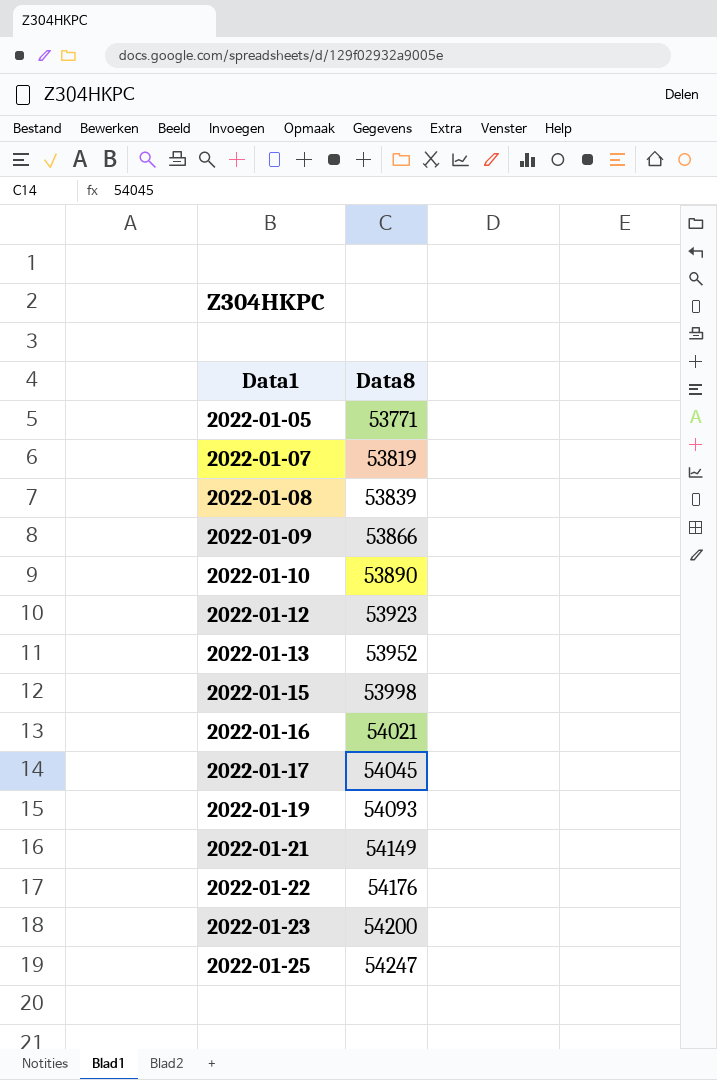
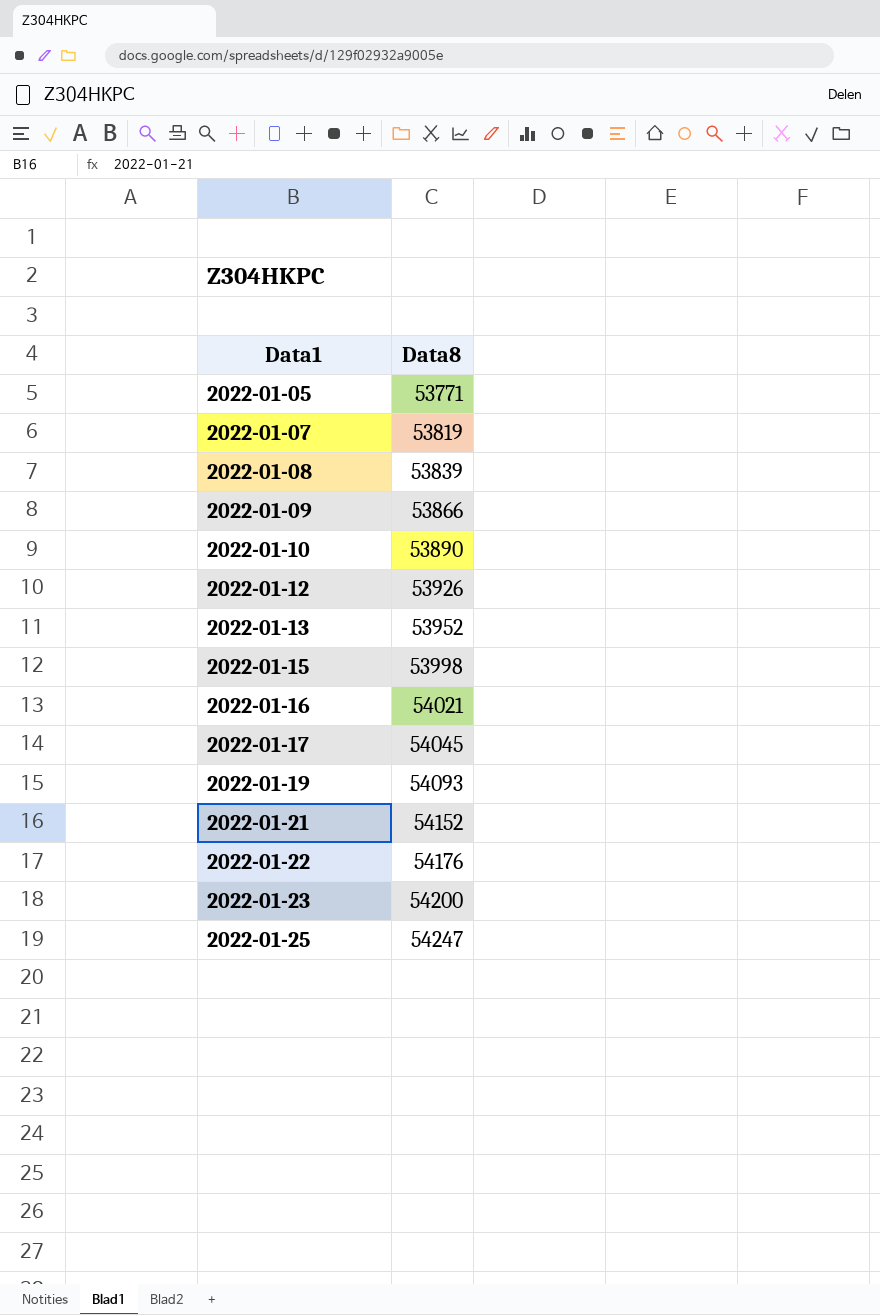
2022-01-12 | Data8: 53923 -> 53926
2022-01-21 | Data8: 54149 -> 54152

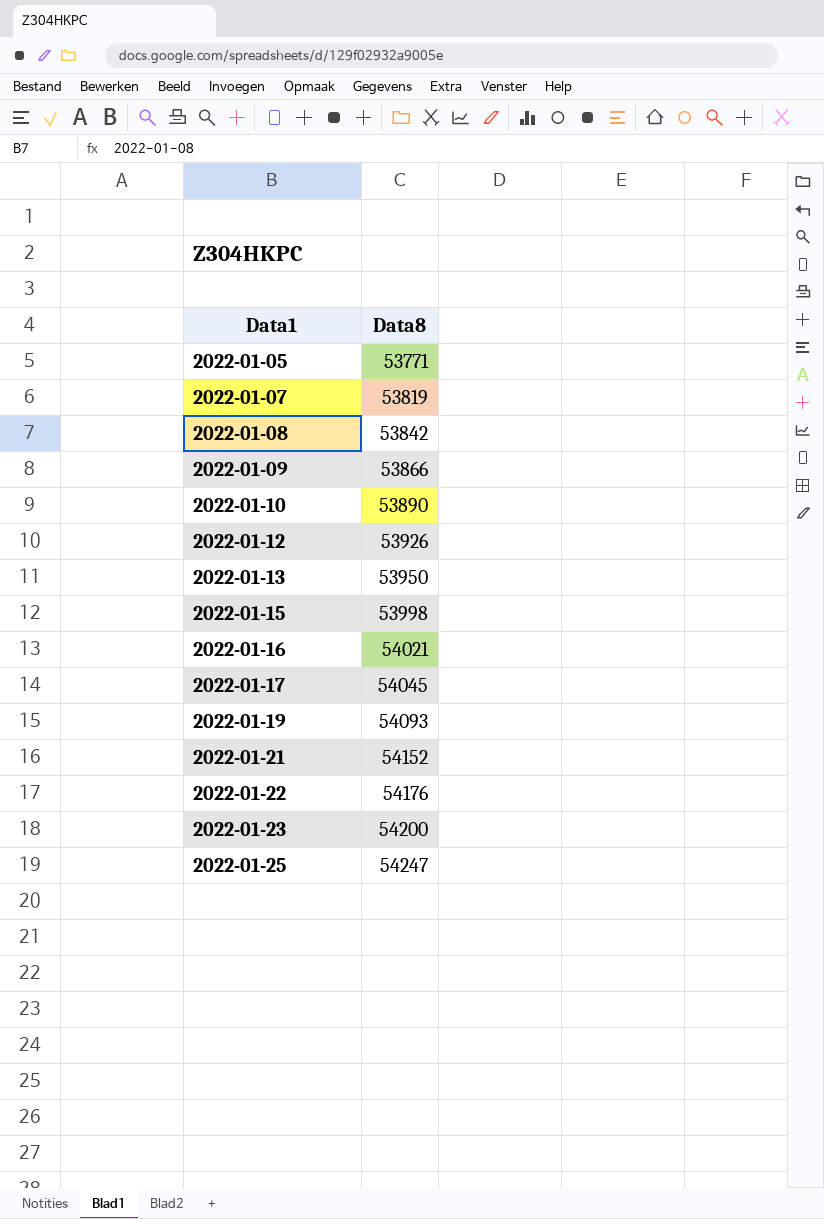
2022-01-08 | Data8: 53839 -> 53842
2022-01-13 | Data8: 53952 -> 53950

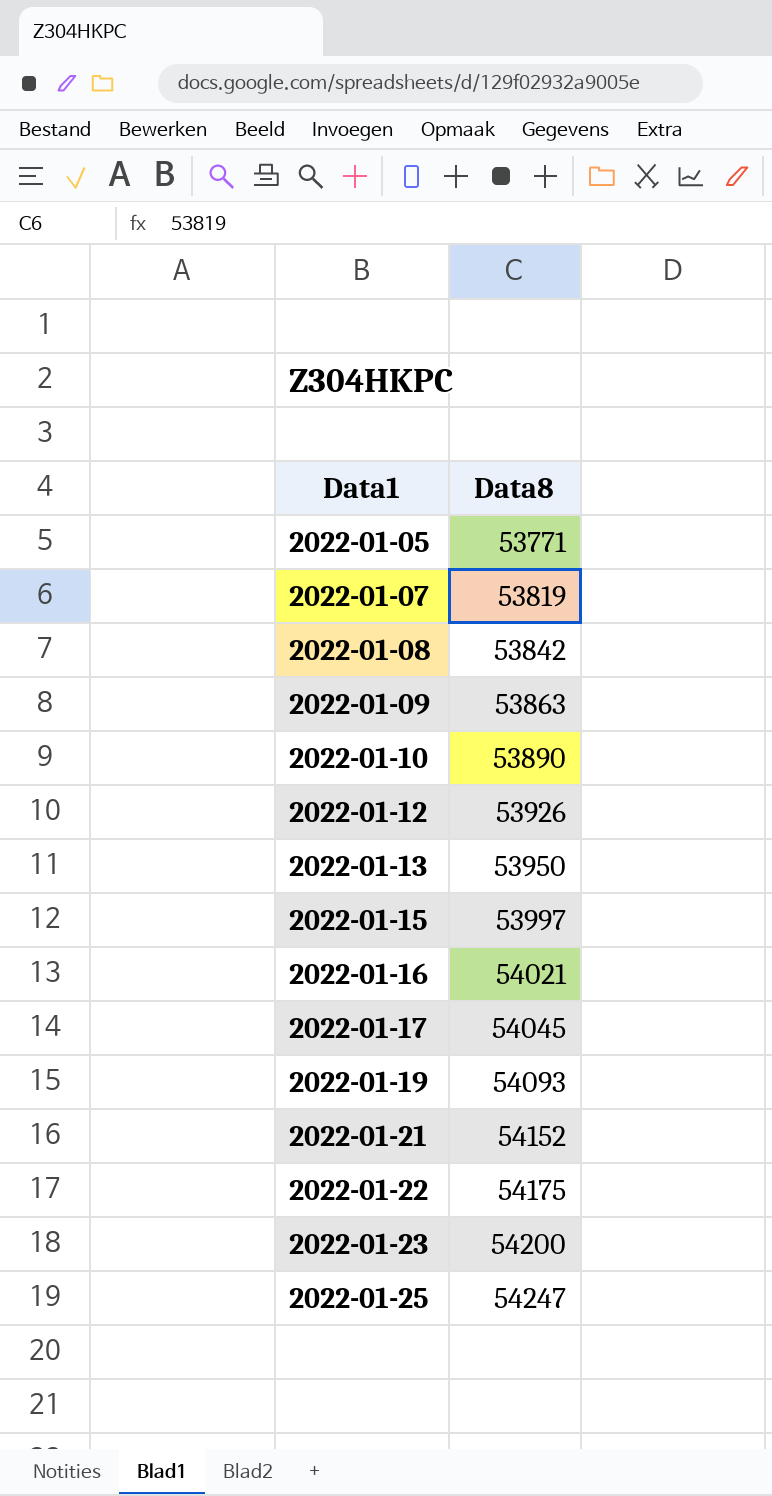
2022-01-09 | Data8: 53866 -> 53863
2022-01-15 | Data8: 53998 -> 53997
2022-01-22 | Data8: 54176 -> 54175

